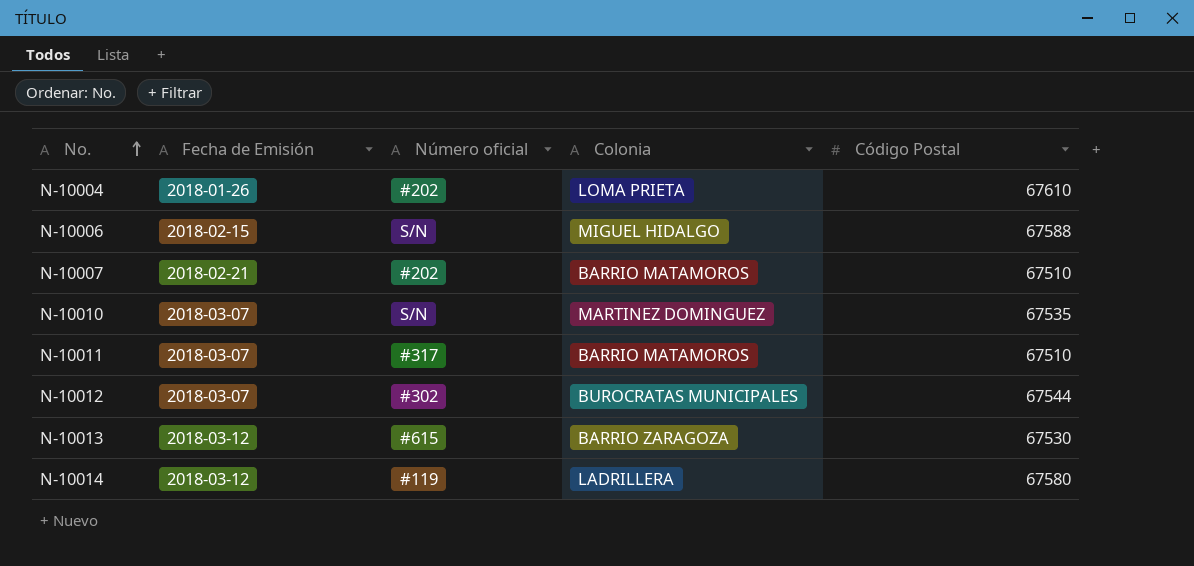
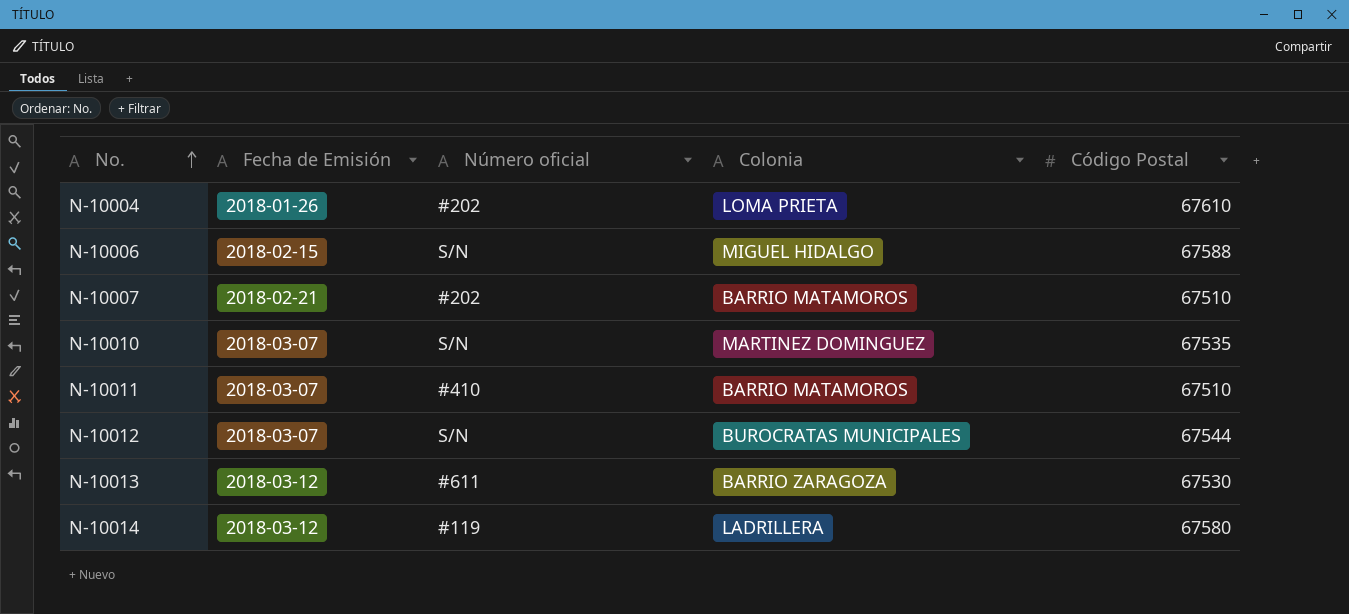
N-10011 | Número oficial: #317 -> #410
N-10012 | Número oficial: #302 -> S/N
N-10013 | Número oficial: #615 -> #611

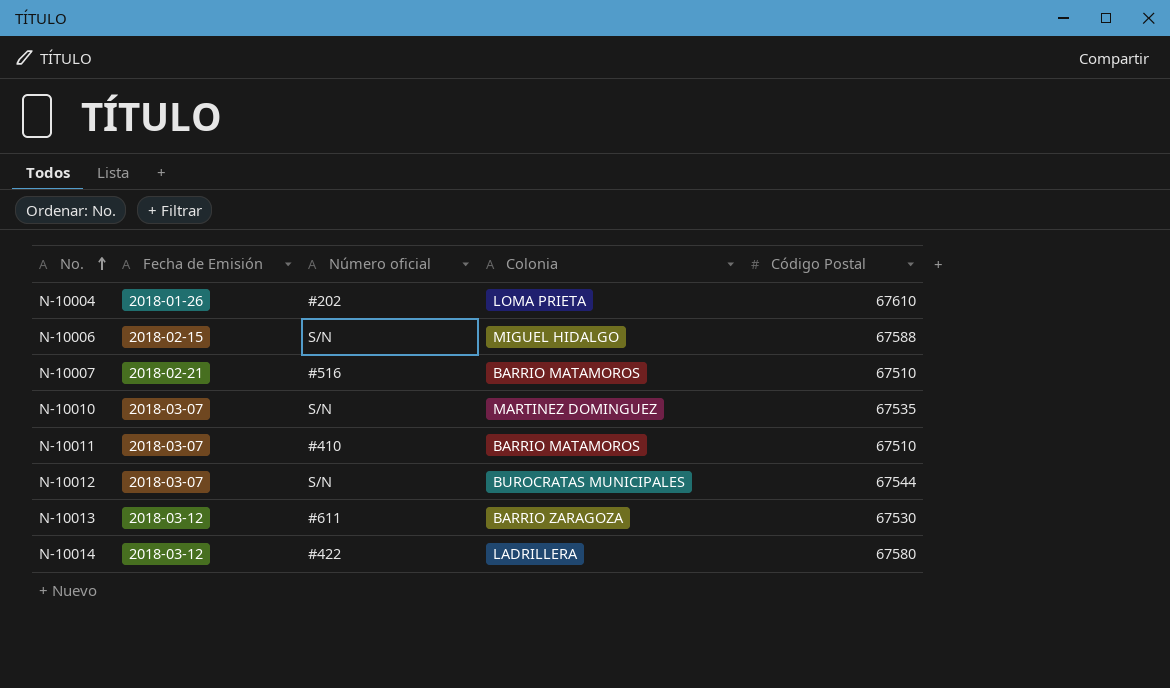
N-10007 | Número oficial: #202 -> #516
N-10014 | Número oficial: #119 -> #422

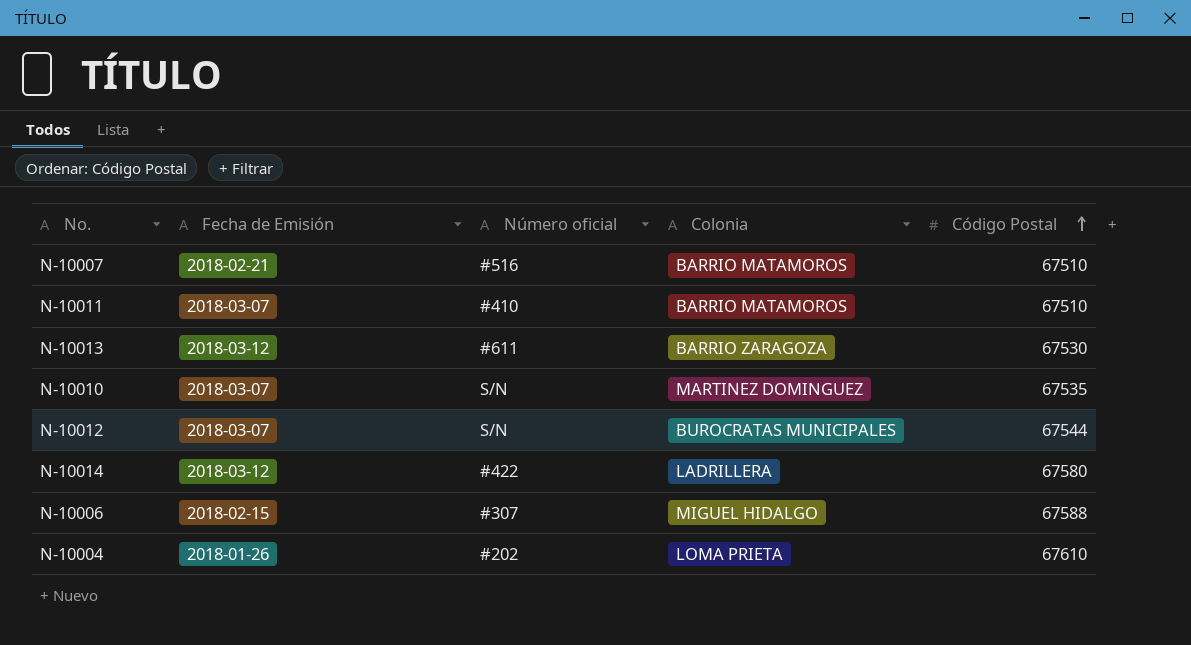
row order: No. ascending -> Código Postal ascending
N-10006 | Número oficial: S/N -> #307

